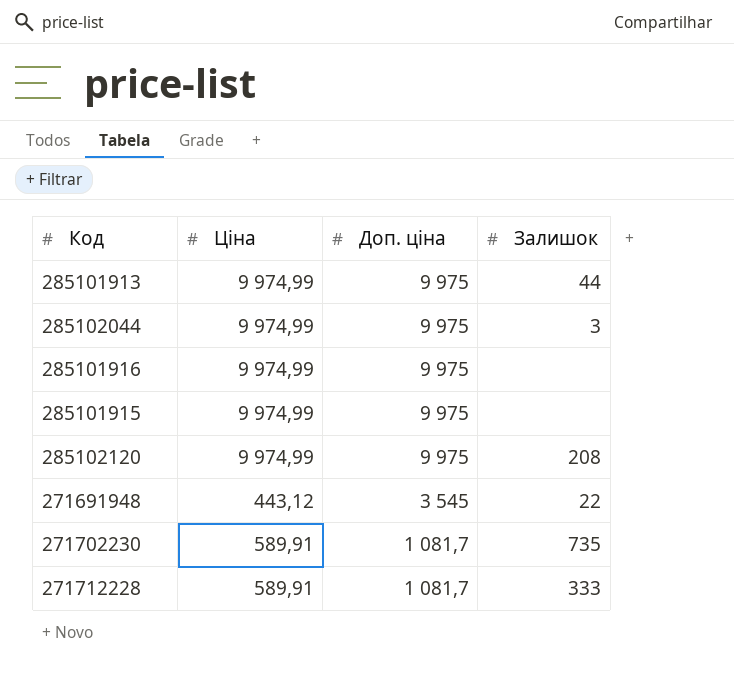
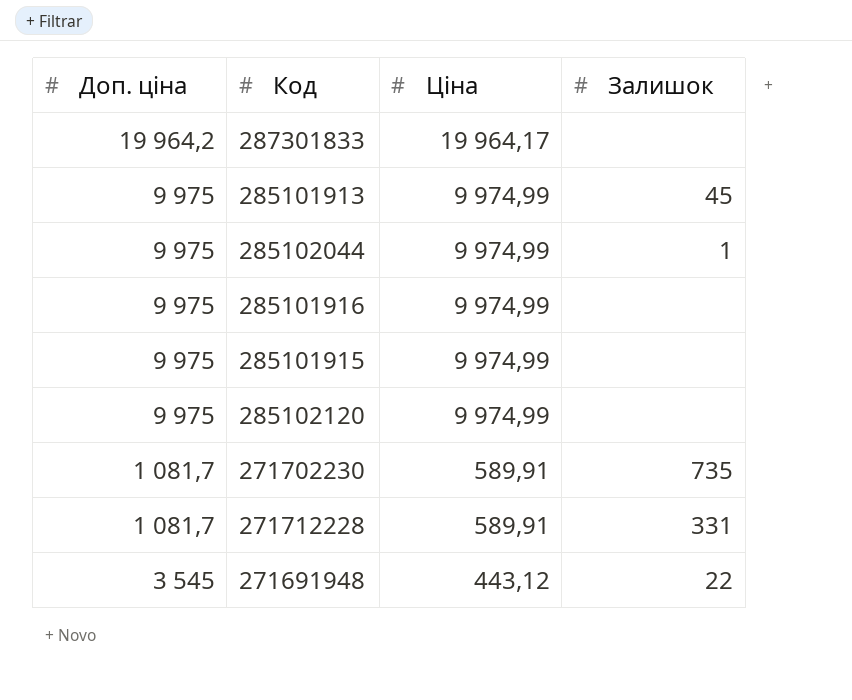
row order: Доп. ціна descending -> Ціна descending
column Доп. ціна | position: 3 -> 1
row 287301833: none -> 19 964,2 | 19 964,17 | none
285101913 | Залишок: 44 -> 45
285102044 | Залишок: 3 -> 1
285102120 | Залишок: 208 -> none
271712228 | Залишок: 333 -> 331

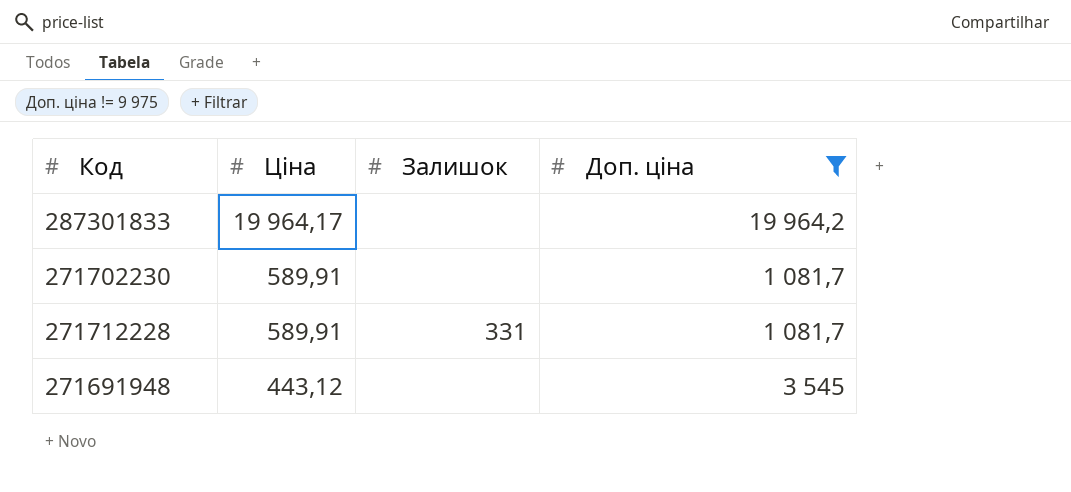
filter: none -> Доп. ціна != 9 975
column Доп. ціна | position: 1 -> 4
271702230 | Залишок: 735 -> none
271691948 | Залишок: 22 -> none

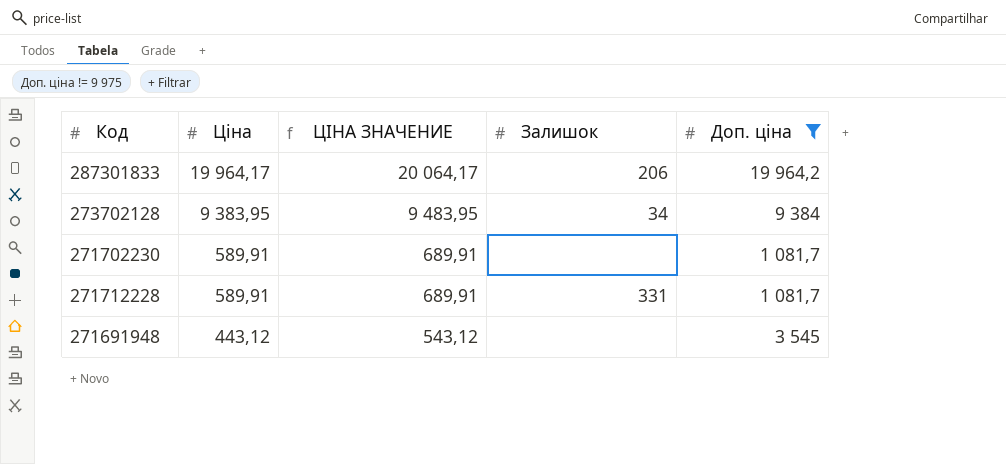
column ЦІНА ЗНАЧЕНИЕ | formula: none -> [Ціна] + 100
287301833 | Залишок: none -> 206
row 273702128: none -> 9 383,95 | 9 483,95 | 34 | 9 384

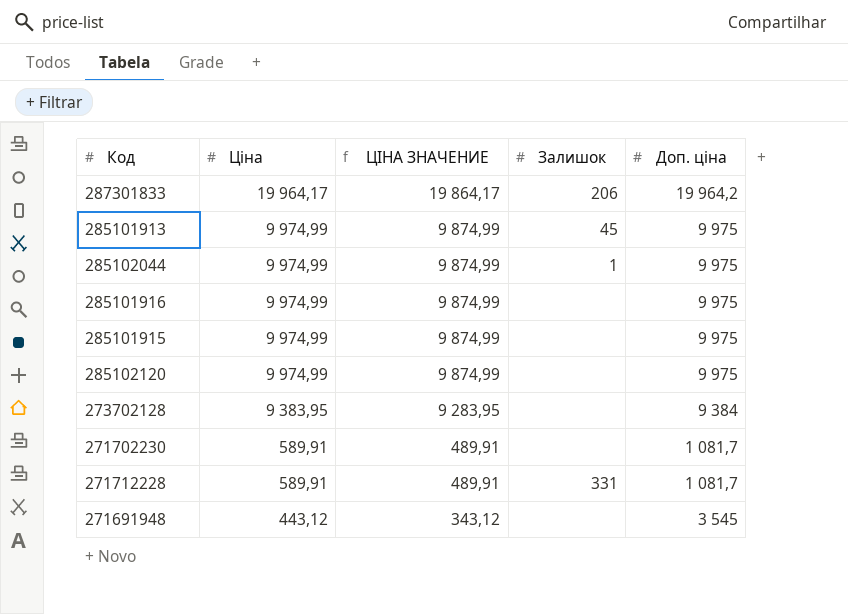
filter: Доп. ціна != 9 975 -> none
column ЦІНА ЗНАЧЕНИЕ | formula: [Ціна] + 100 -> [Ціна] - 100
273702128 | Залишок: 34 -> none

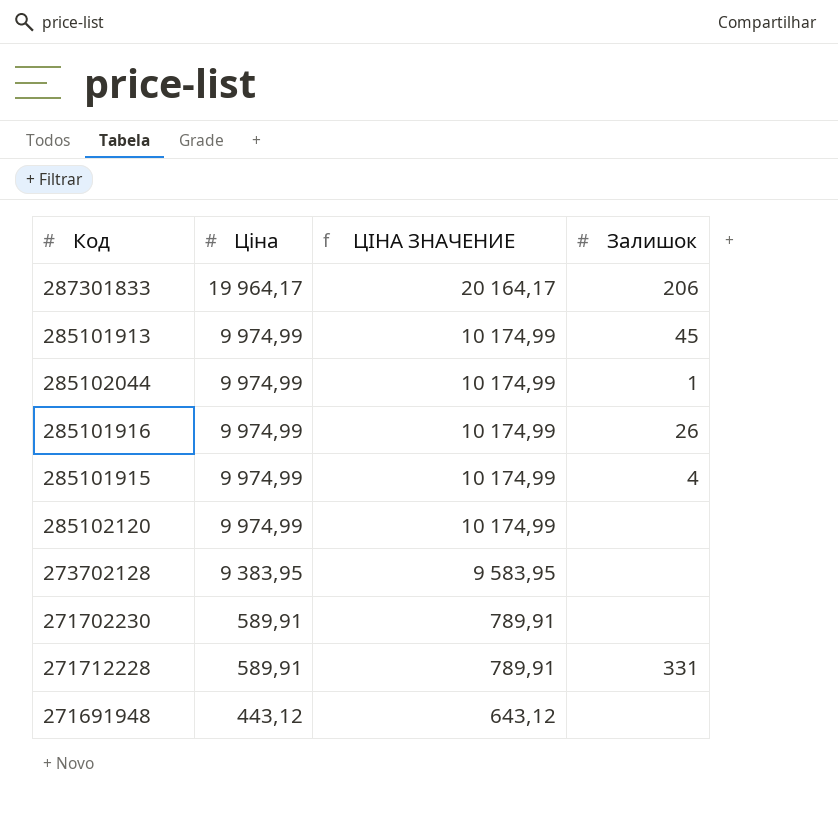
column Доп. ціна | position: 5 -> none
column ЦІНА ЗНАЧЕНИЕ | formula: [Ціна] - 100 -> [Ціна] + 200
285101916 | Залишок: none -> 26
285101915 | Залишок: none -> 4

